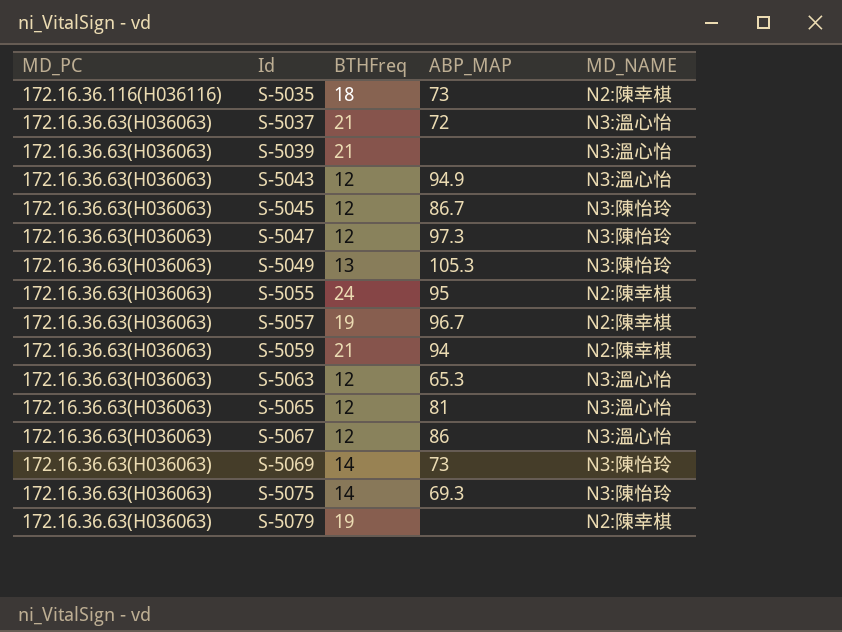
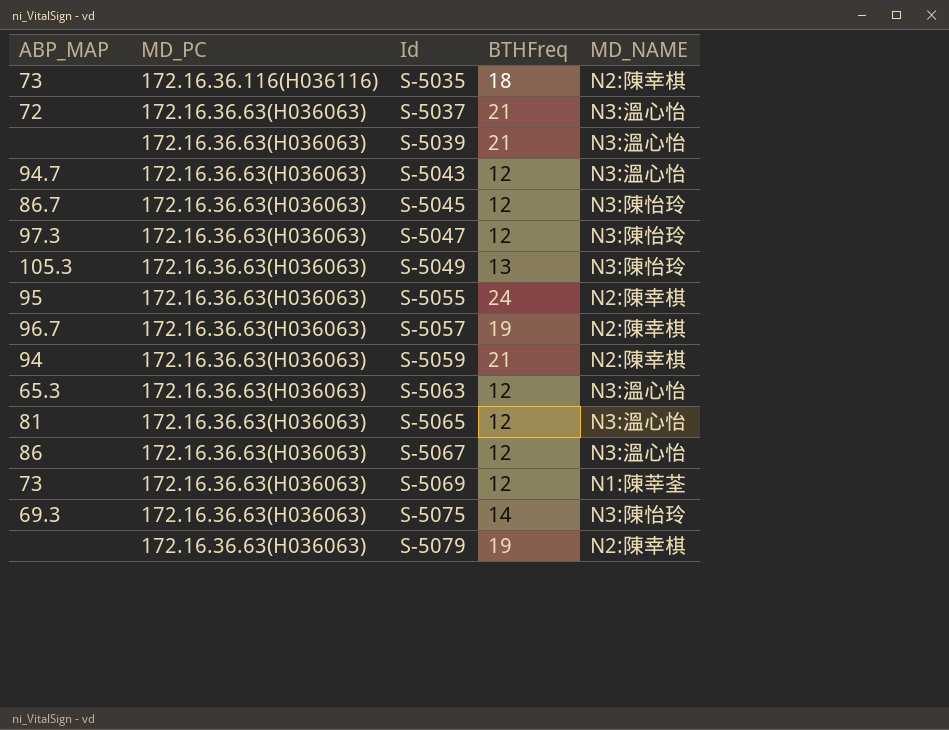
column ABP_MAP | position: 4 -> 1
S-5043 | ABP_MAP: 94.9 -> 94.7
S-5069 | BTHFreq: 14 -> 12
S-5069 | MD_NAME: N3:陳怡玲 -> N1:陳莘荃

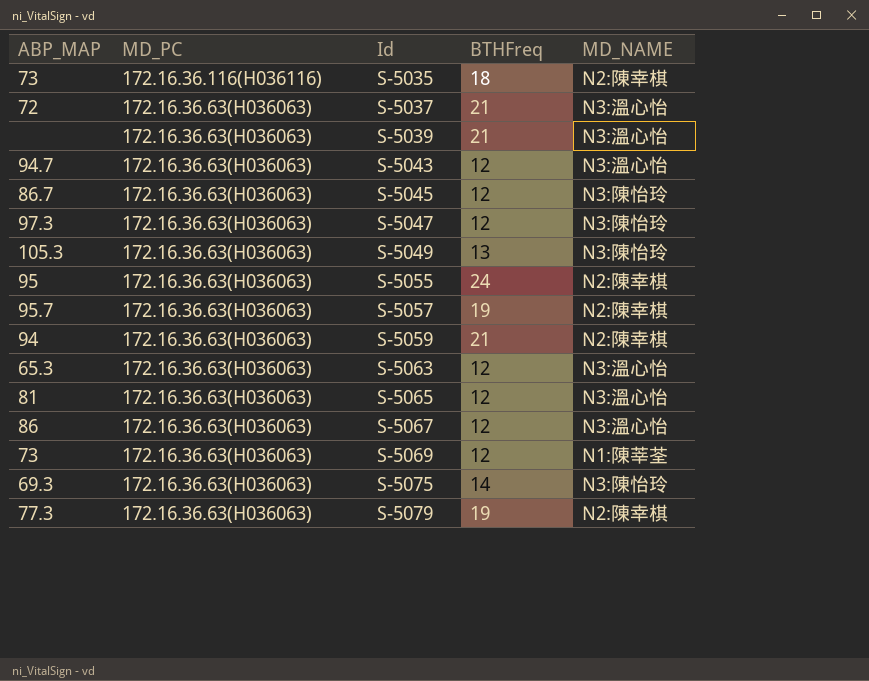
S-5057 | ABP_MAP: 96.7 -> 95.7
S-5079 | ABP_MAP: none -> 77.3

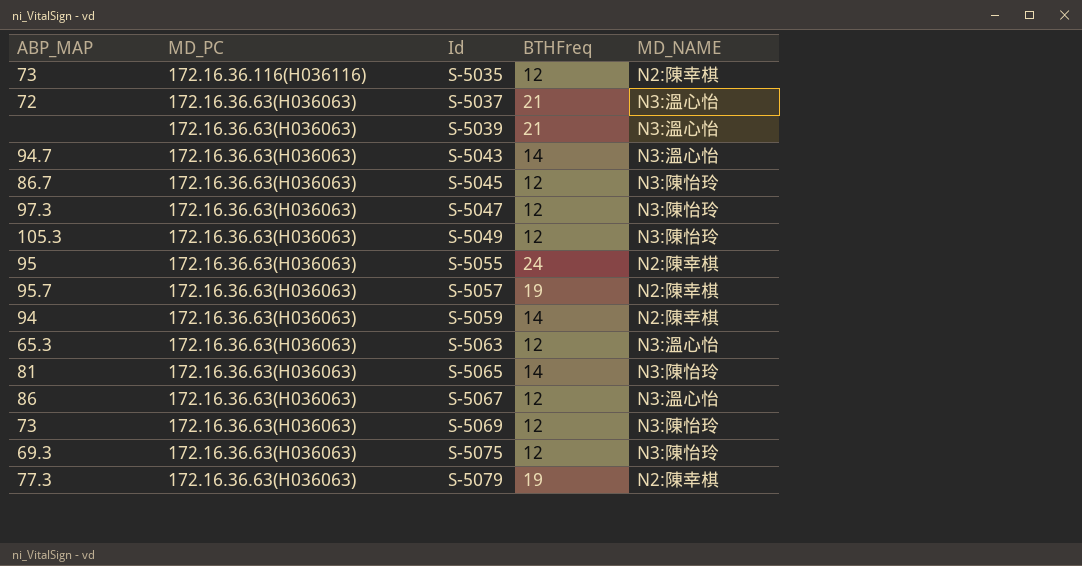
S-5035 | BTHFreq: 18 -> 12
S-5043 | BTHFreq: 12 -> 14
S-5049 | BTHFreq: 13 -> 12
S-5059 | BTHFreq: 21 -> 14
S-5065 | BTHFreq: 12 -> 14
S-5065 | MD_NAME: N3:溫心怡 -> N3:陳怡玲
S-5069 | MD_NAME: N1:陳莘荃 -> N3:陳怡玲
S-5075 | BTHFreq: 14 -> 12

